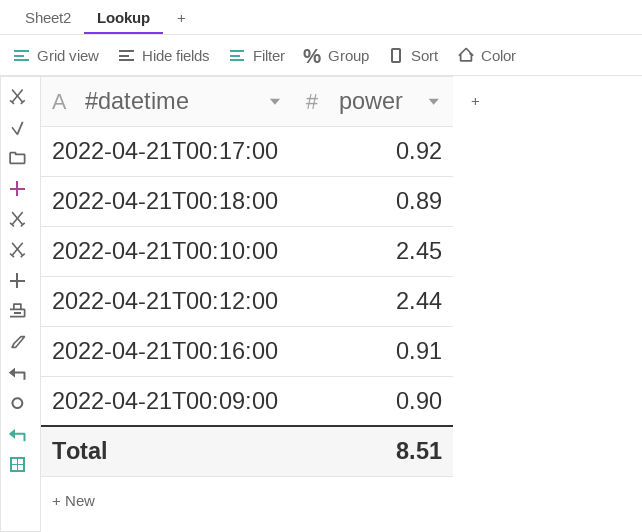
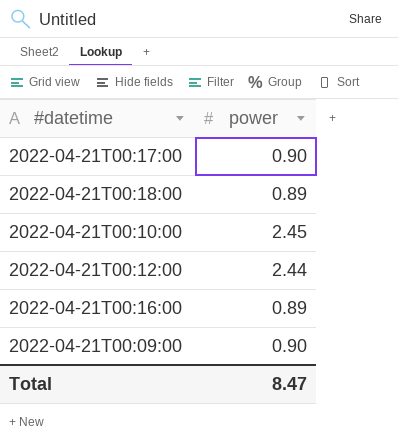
2022-04-21T00:17:00 | power: 0.92 -> 0.90
2022-04-21T00:16:00 | power: 0.91 -> 0.89
Total | power: 8.51 -> 8.47

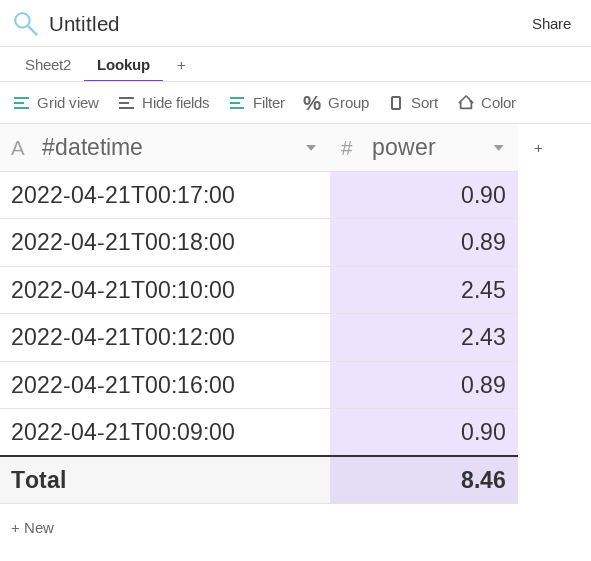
2022-04-21T00:12:00 | power: 2.44 -> 2.43
Total | power: 8.47 -> 8.46

